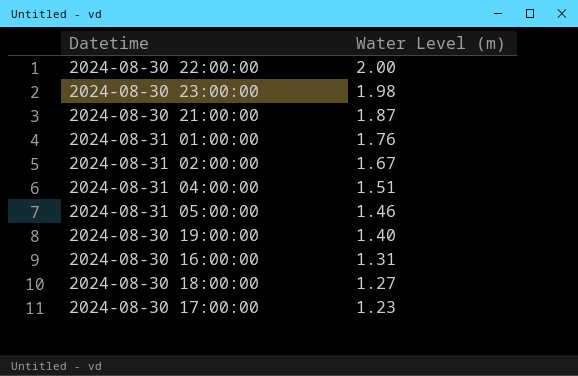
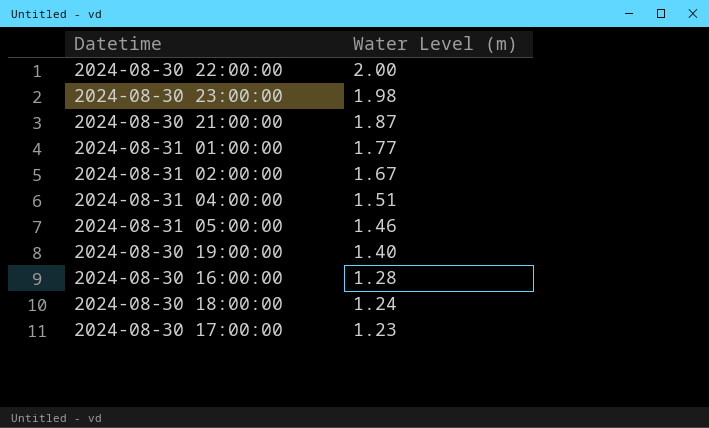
2024-08-31 01:00:00 | Water Level (m): 1.76 -> 1.77
2024-08-30 16:00:00 | Water Level (m): 1.31 -> 1.28
2024-08-30 18:00:00 | Water Level (m): 1.27 -> 1.24

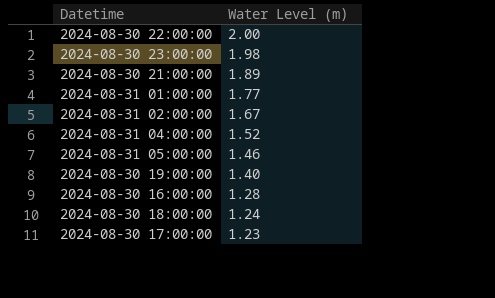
2024-08-30 21:00:00 | Water Level (m): 1.87 -> 1.89
2024-08-31 04:00:00 | Water Level (m): 1.51 -> 1.52

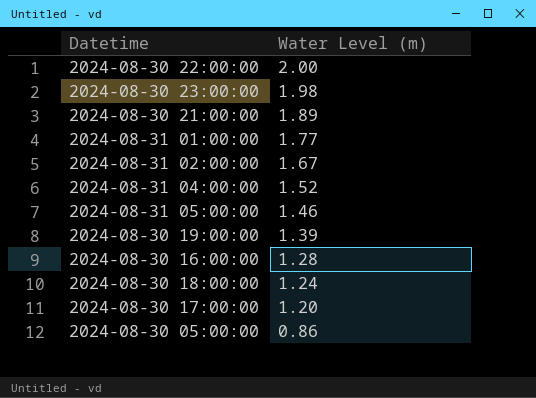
2024-08-30 19:00:00 | Water Level (m): 1.40 -> 1.39
2024-08-30 17:00:00 | Water Level (m): 1.23 -> 1.20
row 2024-08-30 05:00:00: none -> 0.86

